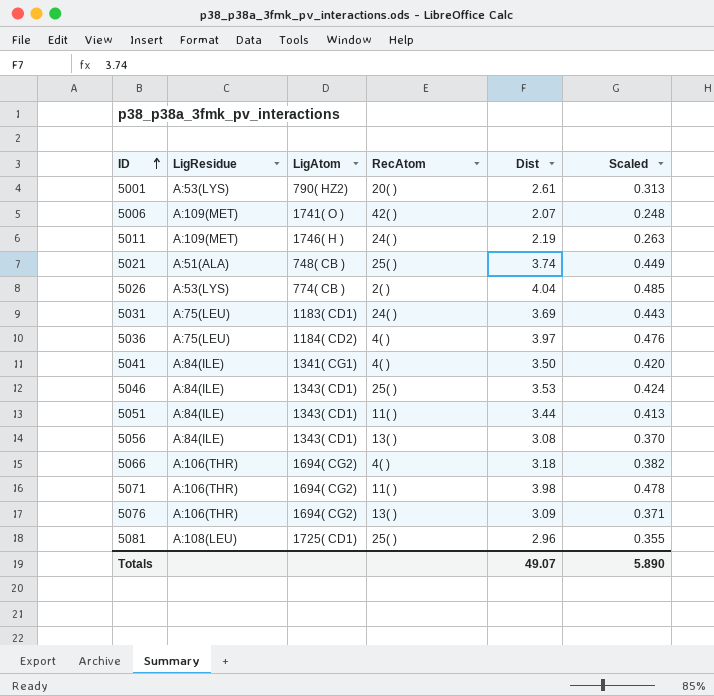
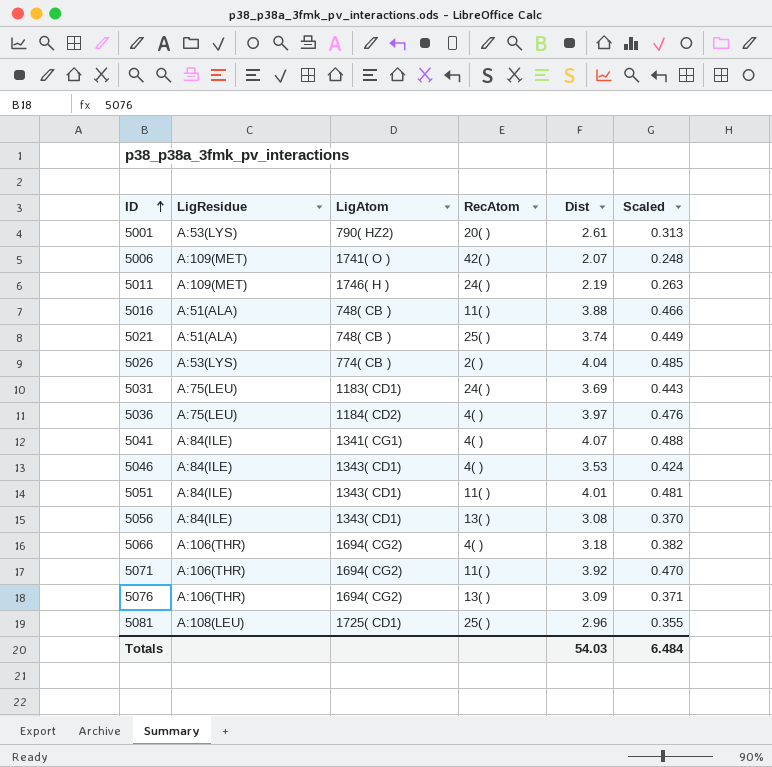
row 5016: none -> A:51(ALA) | 748( CB ) | 11( ) | 3.88 | 0.466
5041 | Dist: 3.50 -> 4.07
5041 | Scaled: 0.420 -> 0.488
5046 | RecAtom: 25( ) -> 4( )
5051 | Dist: 3.44 -> 4.01
5051 | Scaled: 0.413 -> 0.481
5071 | Dist: 3.98 -> 3.92
5071 | Scaled: 0.478 -> 0.470
Totals | Dist: 49.07 -> 54.03
Totals | Scaled: 5.890 -> 6.484

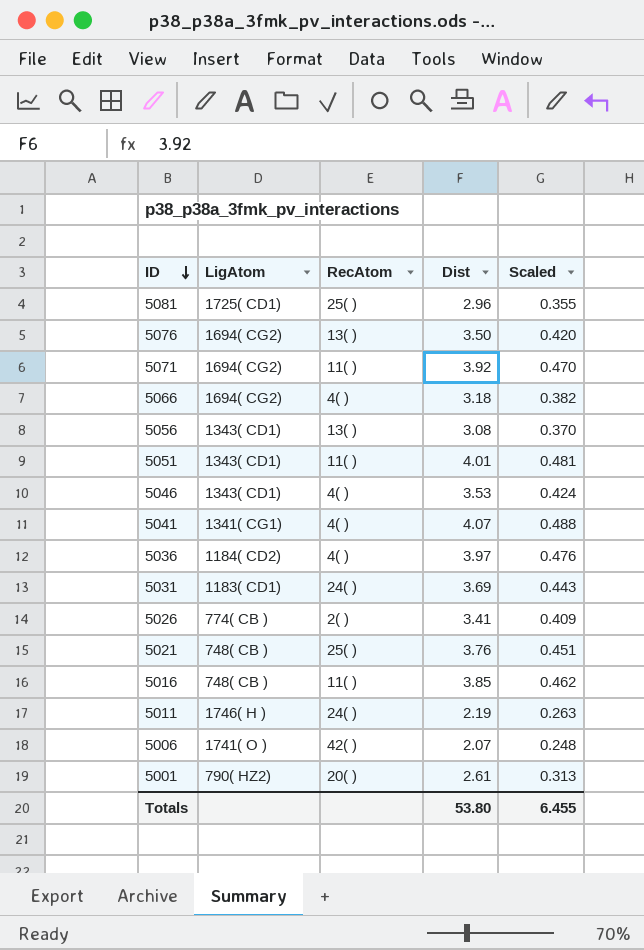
row order: ID ascending -> ID descending
column LigResidue | position: 2 -> none
5076 | Dist: 3.09 -> 3.50
5076 | Scaled: 0.371 -> 0.420
5026 | Dist: 4.04 -> 3.41
5026 | Scaled: 0.485 -> 0.409
5021 | Dist: 3.74 -> 3.76
5021 | Scaled: 0.449 -> 0.451
5016 | Dist: 3.88 -> 3.85
5016 | Scaled: 0.466 -> 0.462
Totals | Dist: 54.03 -> 53.80
Totals | Scaled: 6.484 -> 6.455

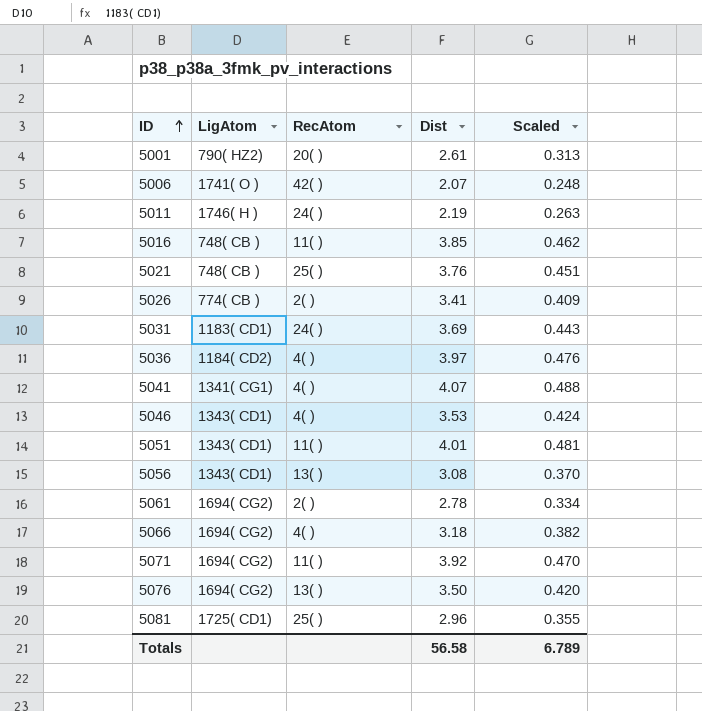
row order: ID descending -> ID ascending
row 5061: none -> 1694( CG2) | 2( ) | 2.78 | 0.334
Totals | Dist: 53.80 -> 56.58
Totals | Scaled: 6.455 -> 6.789

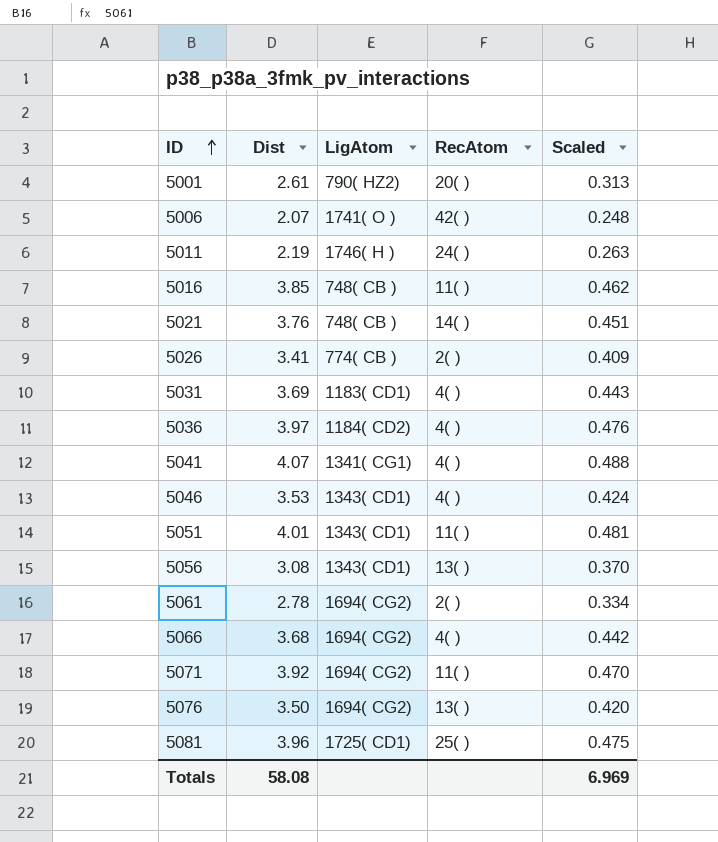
column Dist | position: 4 -> 2
5021 | RecAtom: 25( ) -> 14( )
5031 | RecAtom: 24( ) -> 4( )
5066 | Dist: 3.18 -> 3.68
5066 | Scaled: 0.382 -> 0.442
5081 | Dist: 2.96 -> 3.96
5081 | Scaled: 0.355 -> 0.475
Totals | Dist: 56.58 -> 58.08
Totals | Scaled: 6.789 -> 6.969

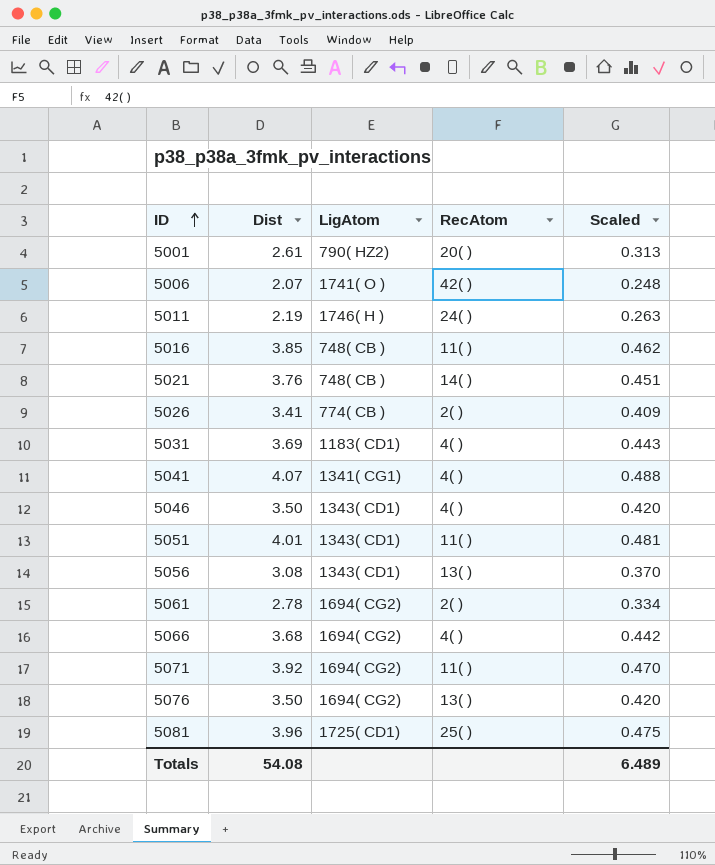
row 5036: 3.97 | 1184( CD2) | 4( ) | 0.476 -> none
5046 | Dist: 3.53 -> 3.50
5046 | Scaled: 0.424 -> 0.420
Totals | Dist: 58.08 -> 54.08
Totals | Scaled: 6.969 -> 6.489

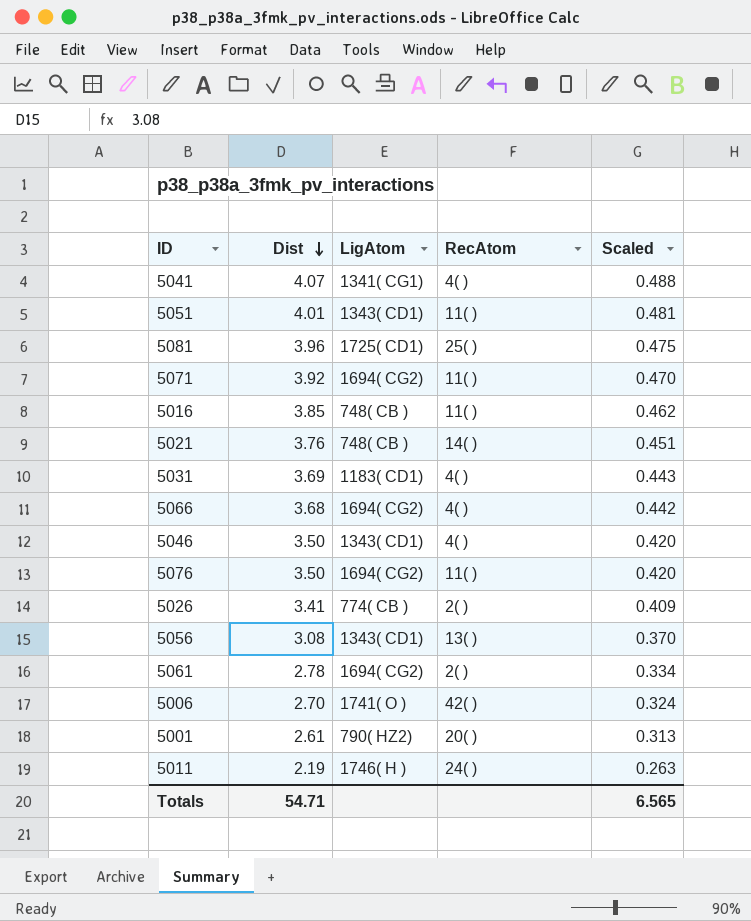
row order: ID ascending -> Dist descending
5076 | RecAtom: 13( ) -> 11( )
5006 | Dist: 2.07 -> 2.70
5006 | Scaled: 0.248 -> 0.324
Totals | Dist: 54.08 -> 54.71
Totals | Scaled: 6.489 -> 6.565

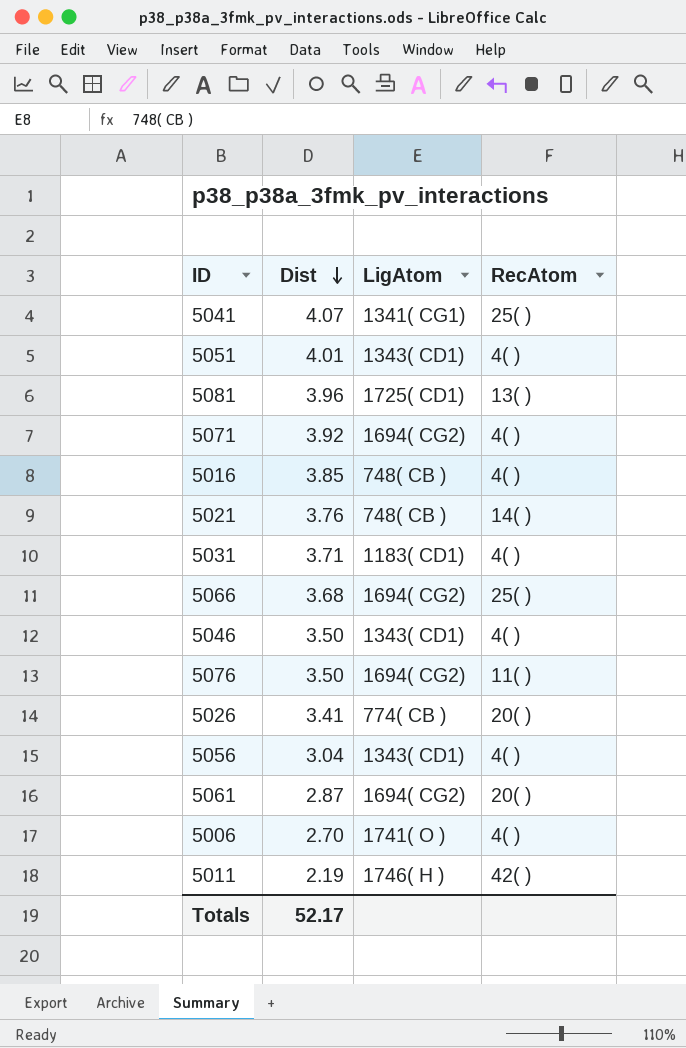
column Scaled | formula: [Dist] * 0.12 -> none
row 5001: 2.61 | 790( HZ2) | 20( ) | 0.313 -> none
5041 | RecAtom: 4( ) -> 25( )
5051 | RecAtom: 11( ) -> 4( )
5081 | RecAtom: 25( ) -> 13( )
5071 | RecAtom: 11( ) -> 4( )
5016 | RecAtom: 11( ) -> 4( )
5031 | Dist: 3.69 -> 3.71
5066 | RecAtom: 4( ) -> 25( )
5026 | RecAtom: 2( ) -> 20( )
5056 | Dist: 3.08 -> 3.04
5056 | RecAtom: 13( ) -> 4( )
5061 | Dist: 2.78 -> 2.87
5061 | RecAtom: 2( ) -> 20( )
5006 | RecAtom: 42( ) -> 4( )
5011 | RecAtom: 24( ) -> 42( )
Totals | Dist: 54.71 -> 52.17

